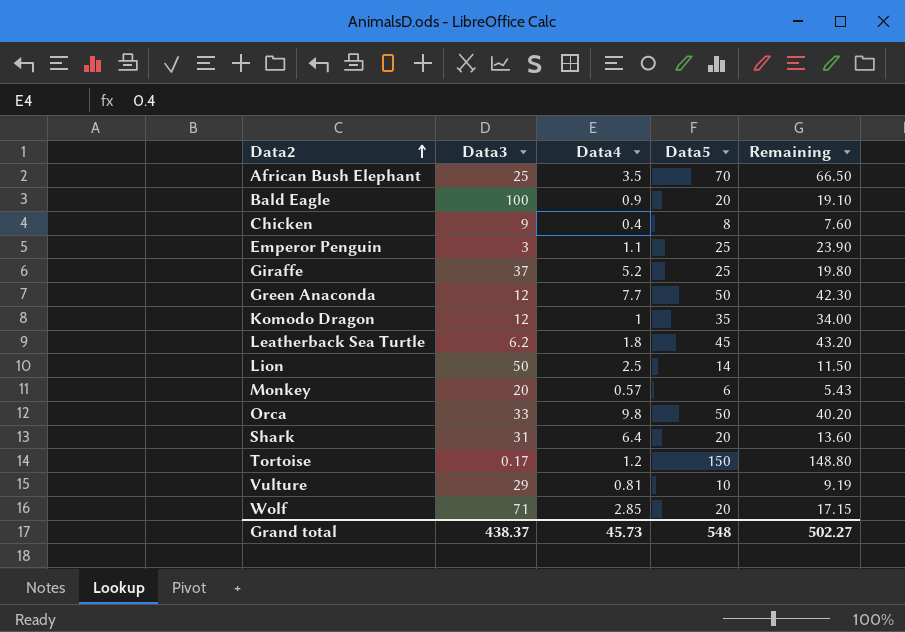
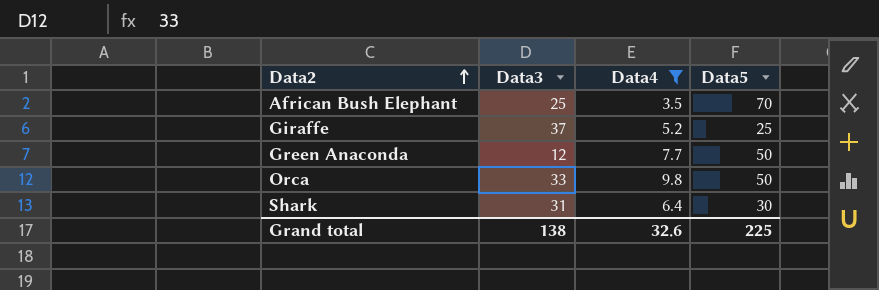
filter: none -> Data4 >= 3.5
column Remaining | formula: [Data5] - [Data4] -> none
Shark | Data5: 20 -> 30
Grand total | Data3: 438.37 -> 138
Grand total | Data4: 45.73 -> 32.6
Grand total | Data5: 548 -> 225

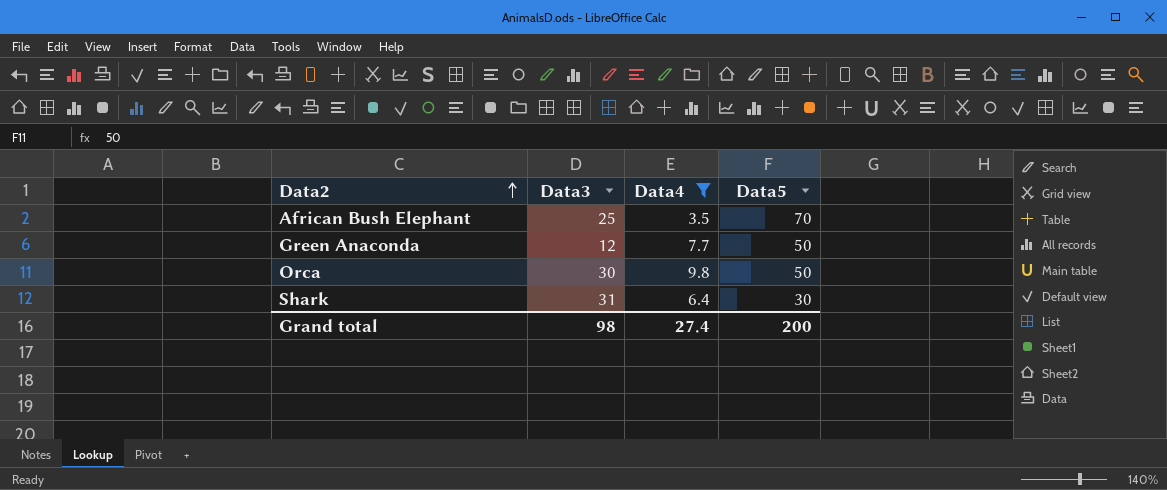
row Giraffe: 37 | 5.2 | 25 -> none
Orca | Data3: 33 -> 30
Grand total | Data3: 138 -> 98
Grand total | Data4: 32.6 -> 27.4
Grand total | Data5: 225 -> 200

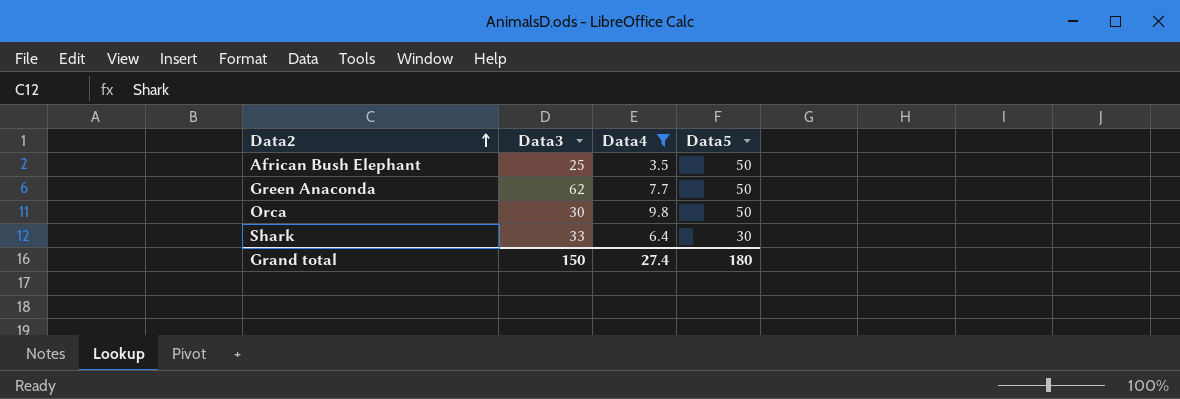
African Bush Elephant | Data5: 70 -> 50
Green Anaconda | Data3: 12 -> 62
Shark | Data3: 31 -> 33
Grand total | Data3: 98 -> 150
Grand total | Data5: 200 -> 180

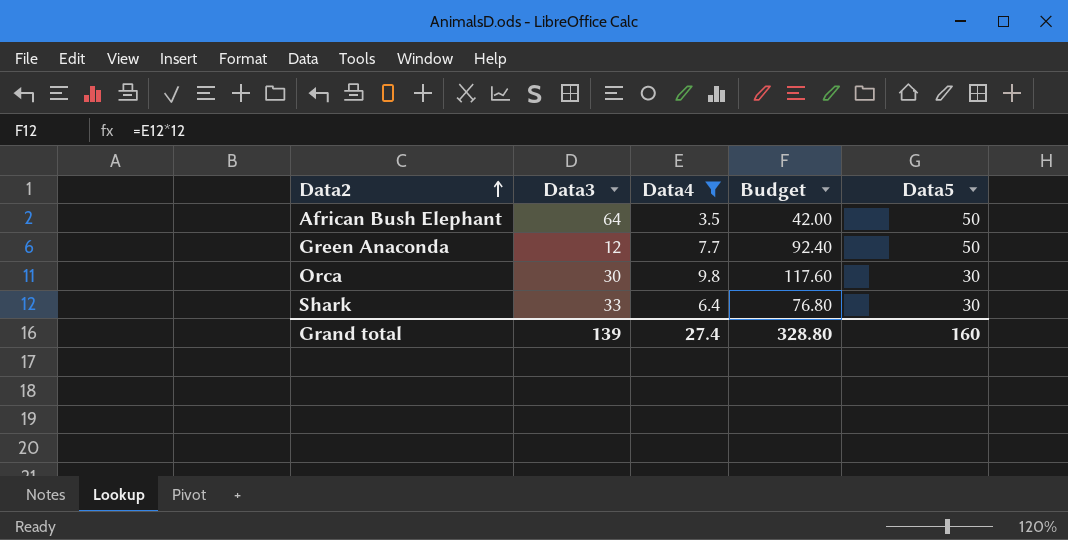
column Budget | formula: none -> [Data4] * 12
African Bush Elephant | Data3: 25 -> 64
Green Anaconda | Data3: 62 -> 12
Orca | Data5: 50 -> 30
Grand total | Data3: 150 -> 139
Grand total | Data5: 180 -> 160

